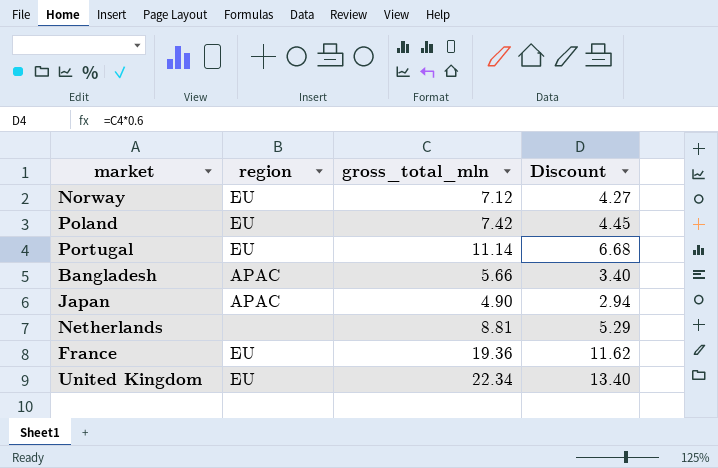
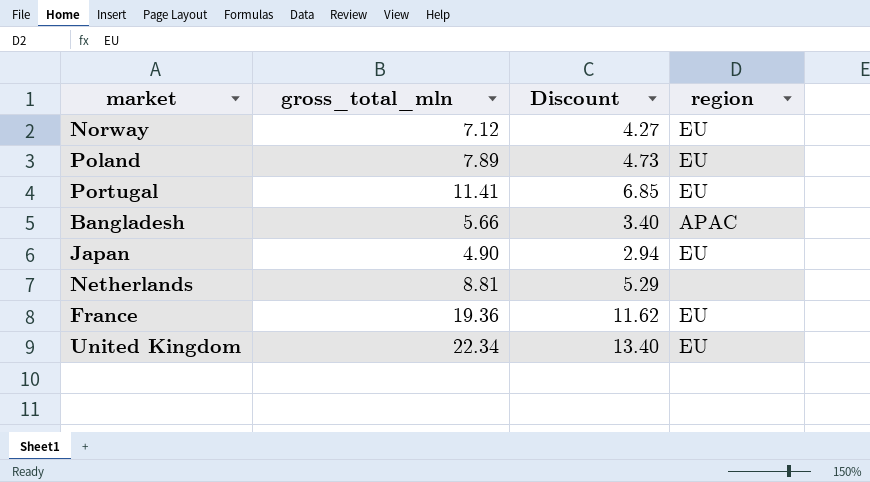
column region | position: 2 -> 4
Poland | gross_total_mln: 7.42 -> 7.89
Poland | Discount: 4.45 -> 4.73
Portugal | gross_total_mln: 11.14 -> 11.41
Portugal | Discount: 6.68 -> 6.85
Japan | region: APAC -> EU

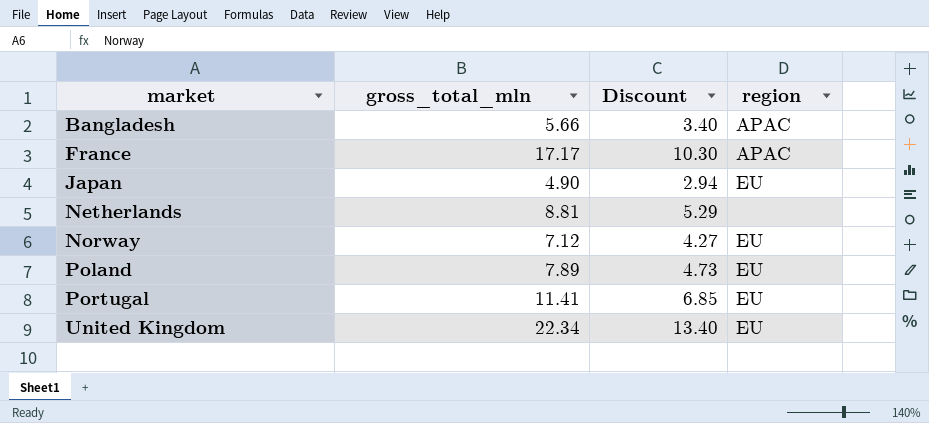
row order: none -> market ascending
France | gross_total_mln: 19.36 -> 17.17
France | Discount: 11.62 -> 10.30
France | region: EU -> APAC

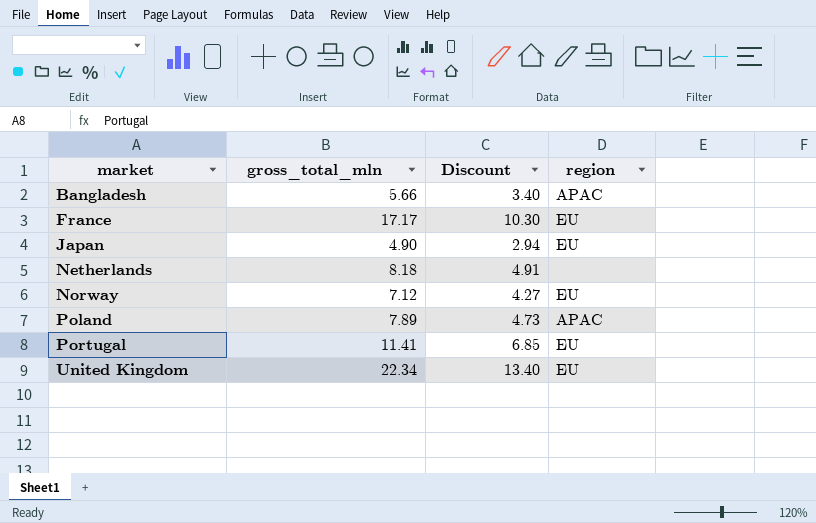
France | region: APAC -> EU
Netherlands | gross_total_mln: 8.81 -> 8.18
Netherlands | Discount: 5.29 -> 4.91
Poland | region: EU -> APAC

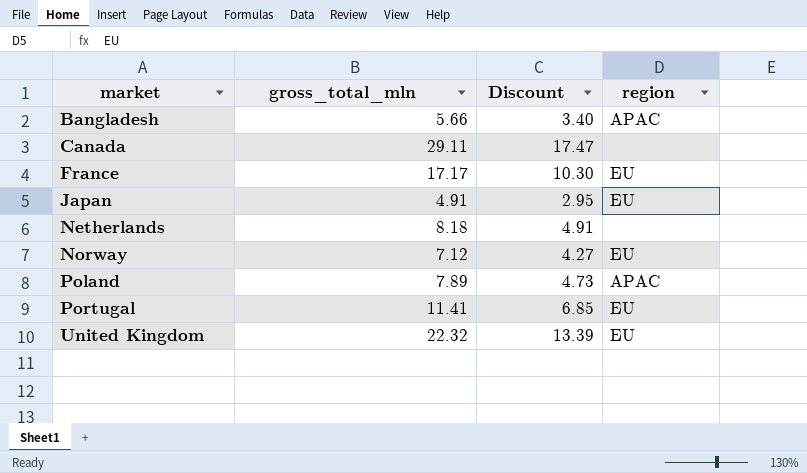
row Canada: none -> 29.11 | 17.47 | none
Japan | gross_total_mln: 4.90 -> 4.91
Japan | Discount: 2.94 -> 2.95
United Kingdom | gross_total_mln: 22.34 -> 22.32
United Kingdom | Discount: 13.40 -> 13.39

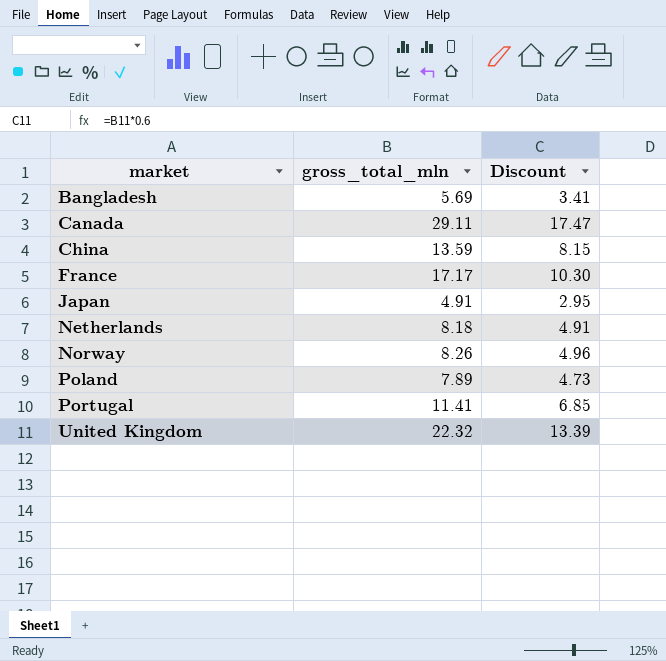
column region | position: 4 -> none
Bangladesh | gross_total_mln: 5.66 -> 5.69
Bangladesh | Discount: 3.40 -> 3.41
row China: none -> 13.59 | 8.15
Norway | gross_total_mln: 7.12 -> 8.26
Norway | Discount: 4.27 -> 4.96

